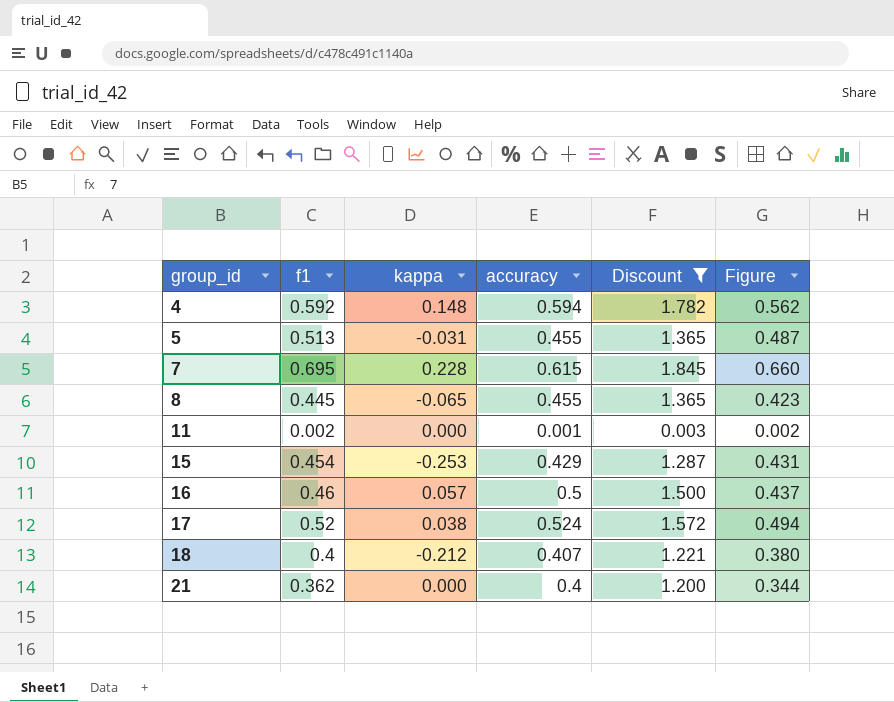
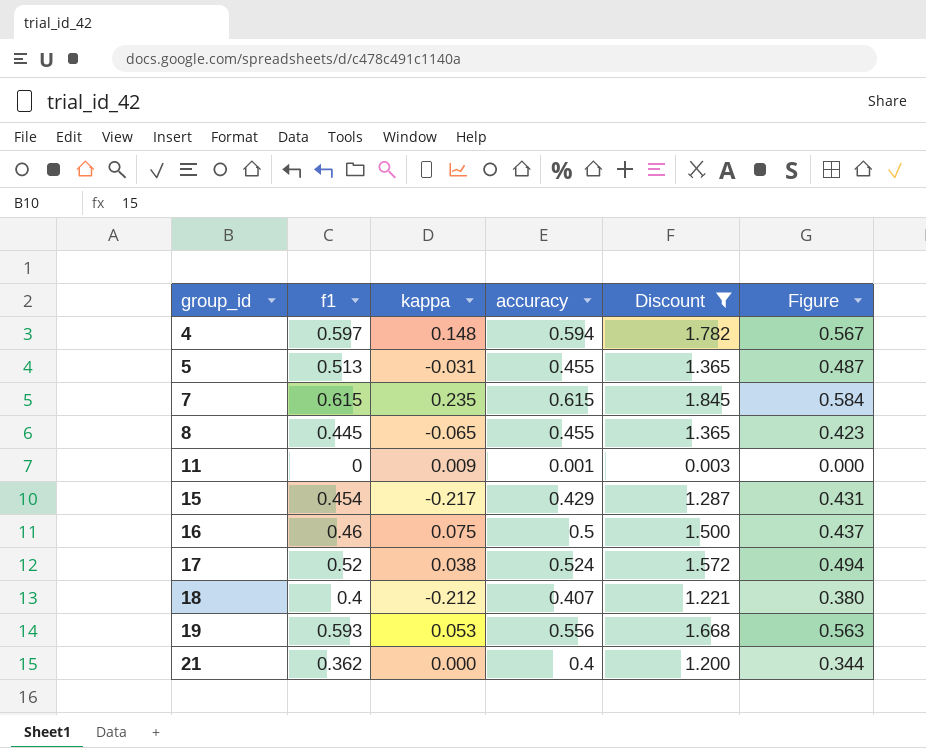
4 | f1: 0.592 -> 0.597
4 | Figure: 0.562 -> 0.567
7 | f1: 0.695 -> 0.615
7 | kappa: 0.228 -> 0.235
7 | Figure: 0.660 -> 0.584
11 | f1: 0.002 -> 0
11 | kappa: 0.000 -> 0.009
11 | Figure: 0.002 -> 0.000
15 | kappa: -0.253 -> -0.217
16 | kappa: 0.057 -> 0.075
row 19: none -> 0.593 | 0.053 | 0.556 | 1.668 | 0.563

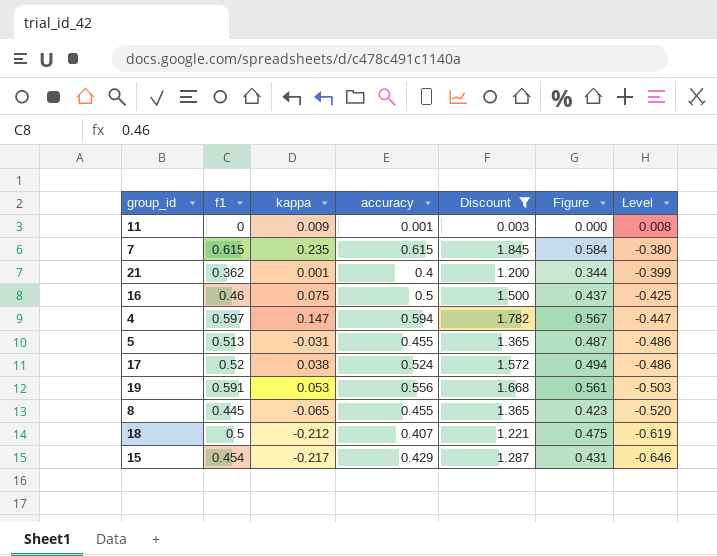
row order: group_id ascending -> Level descending
column Level | formula: none -> [kappa] - [accuracy]
21 | kappa: 0.000 -> 0.001
4 | kappa: 0.148 -> 0.147
19 | f1: 0.593 -> 0.591
19 | Figure: 0.563 -> 0.561
18 | f1: 0.4 -> 0.5
18 | Figure: 0.380 -> 0.475

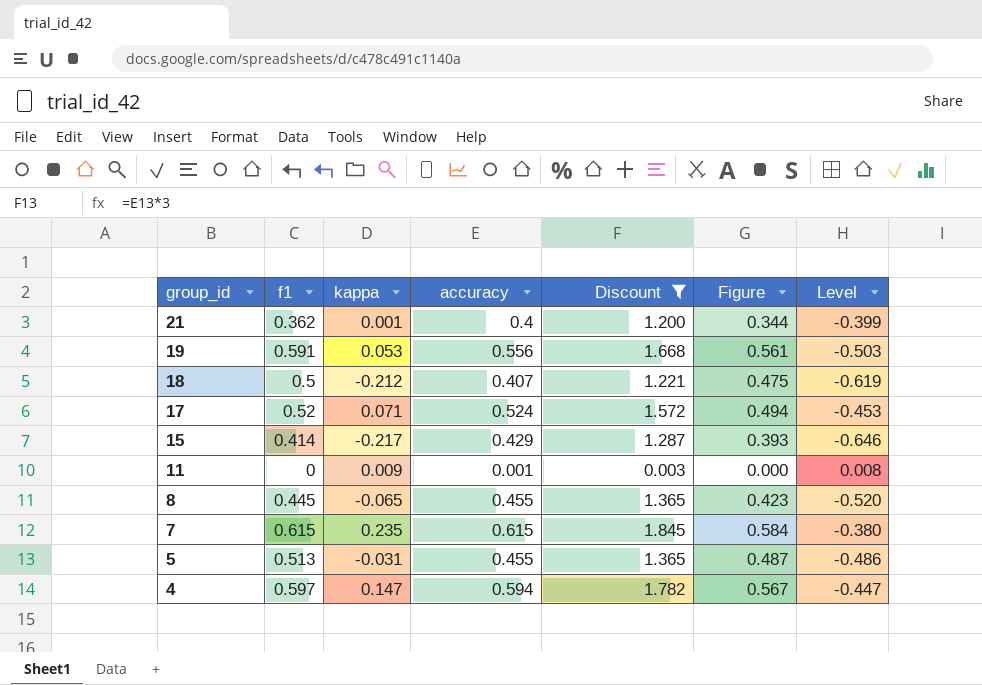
row order: Level descending -> group_id descending
row 16: 0.46 | 0.075 | 0.5 | 1.500 | 0.437 | -0.425 -> none
17 | kappa: 0.038 -> 0.071
17 | Level: -0.486 -> -0.453
15 | f1: 0.454 -> 0.414
15 | Figure: 0.431 -> 0.393

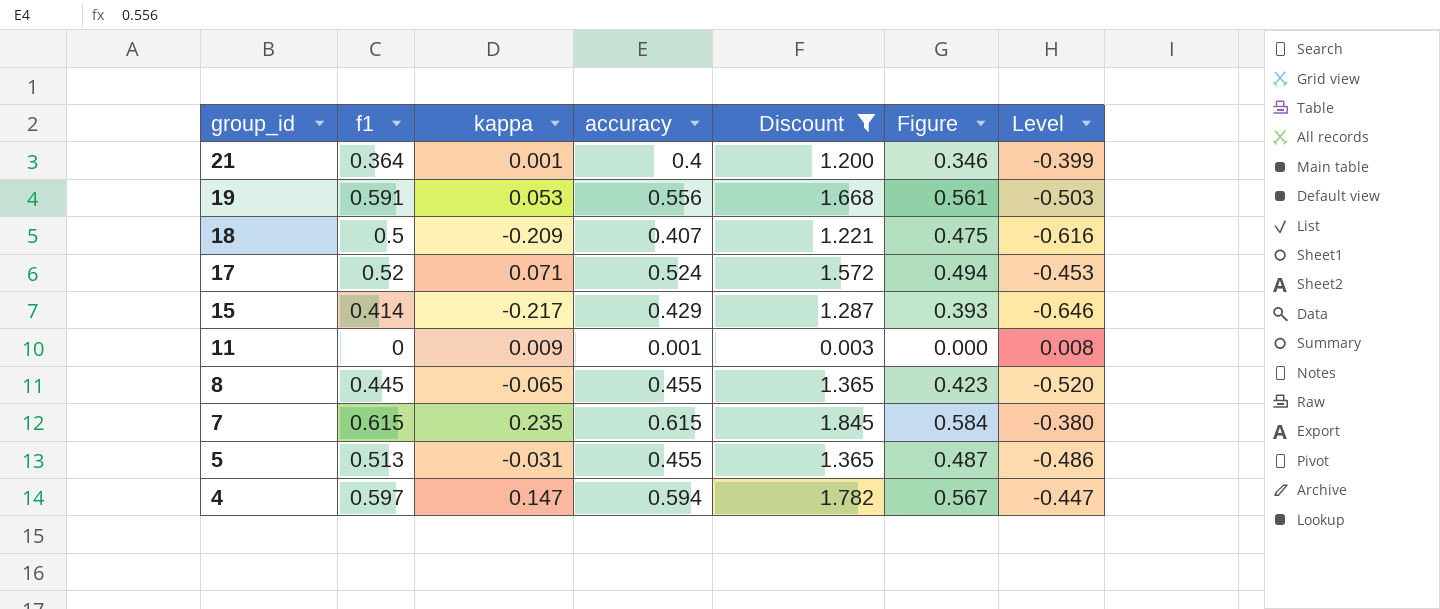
21 | f1: 0.362 -> 0.364
21 | Figure: 0.344 -> 0.346
18 | kappa: -0.212 -> -0.209
18 | Level: -0.619 -> -0.616

